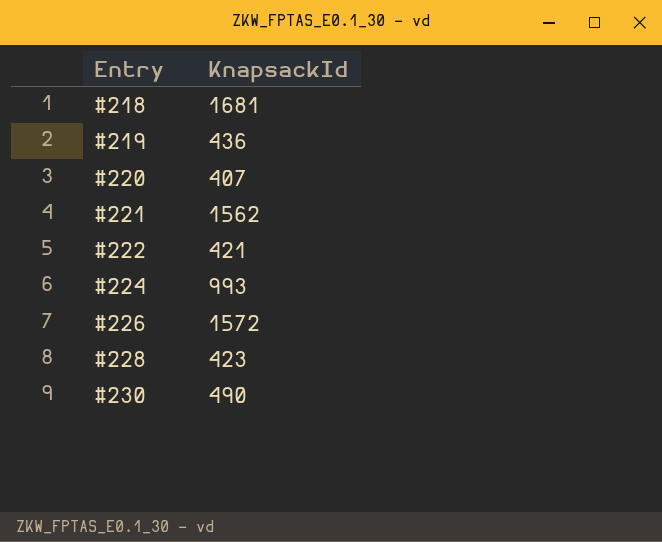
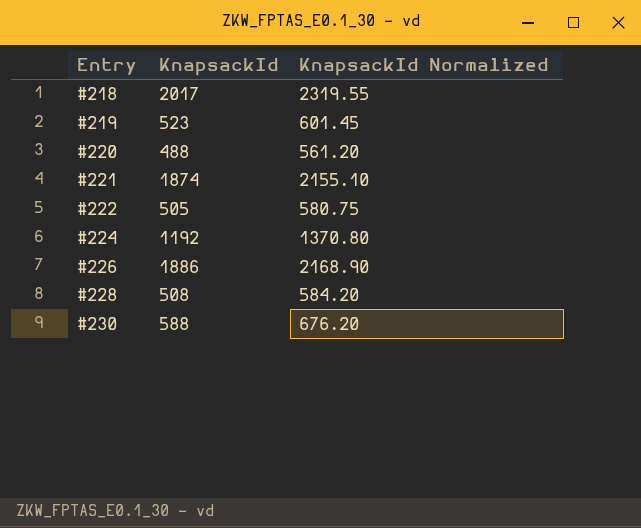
column KnapsackId Normalized | formula: none -> [KnapsackId] * 1.15
#218 | KnapsackId: 1681 -> 2017
#219 | KnapsackId: 436 -> 523
#220 | KnapsackId: 407 -> 488
#221 | KnapsackId: 1562 -> 1874
#222 | KnapsackId: 421 -> 505
#224 | KnapsackId: 993 -> 1192
#226 | KnapsackId: 1572 -> 1886
#228 | KnapsackId: 423 -> 508
#230 | KnapsackId: 490 -> 588

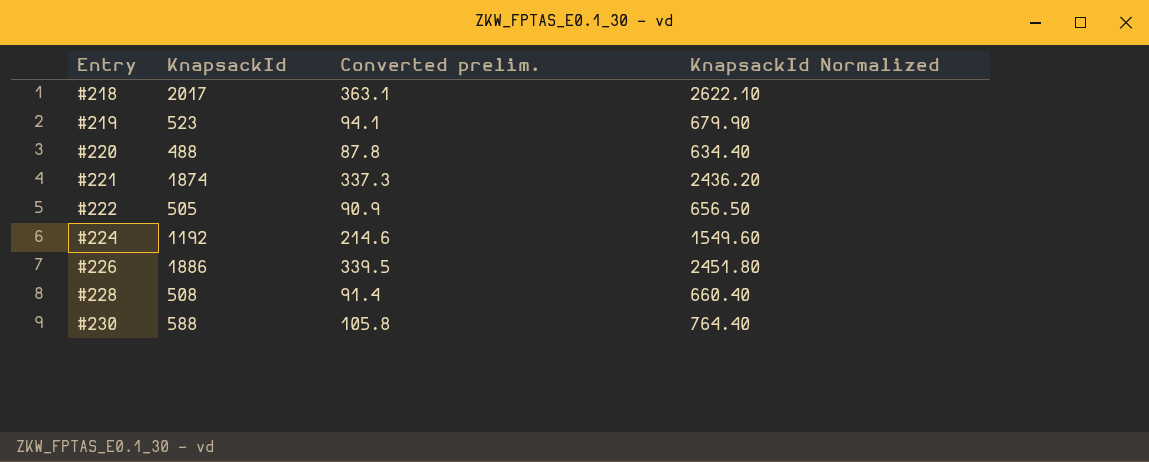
column Converted prelim. | formula: none -> [KnapsackId] * 0.18
column KnapsackId Normalized | formula: [KnapsackId] * 1.15 -> [KnapsackId] * 1.3

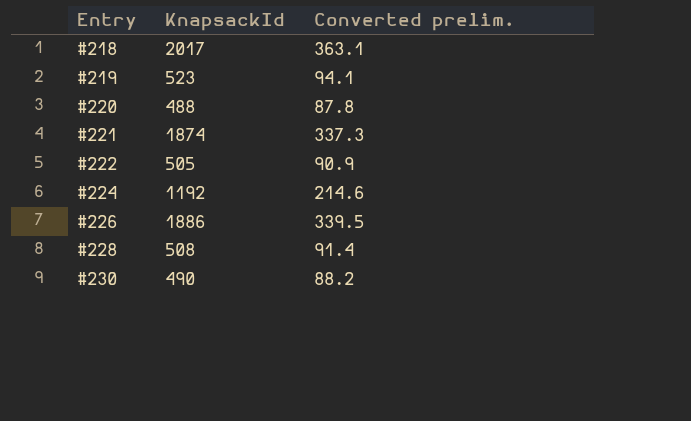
column KnapsackId Normalized | formula: [KnapsackId] * 1.3 -> none
#230 | KnapsackId: 588 -> 490
#230 | Converted prelim.: 105.8 -> 88.2

